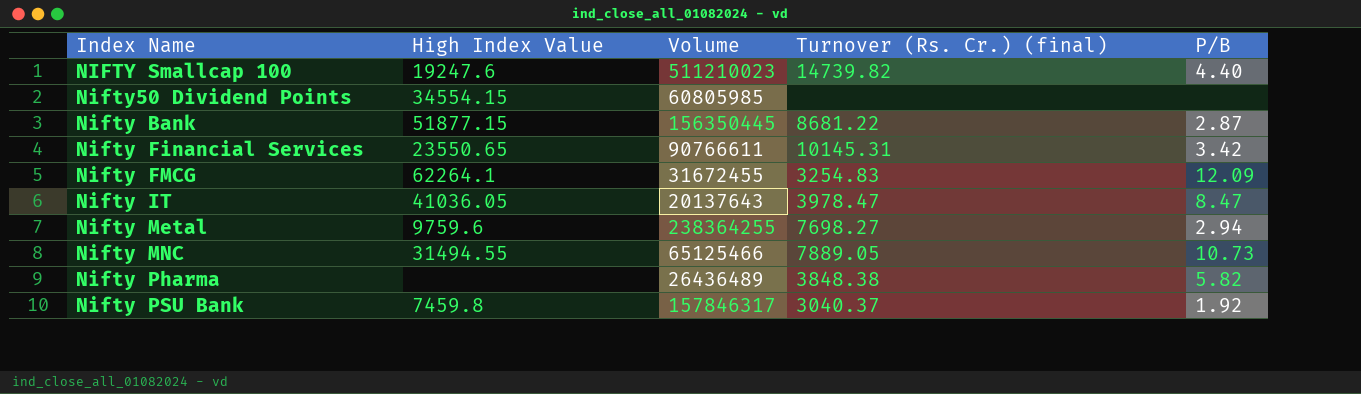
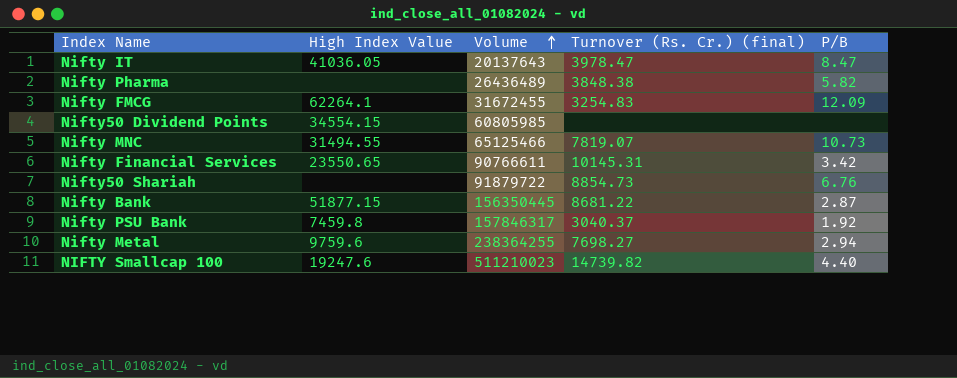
row order: none -> Volume ascending
Nifty MNC | Turnover (Rs. Cr.) (final): 7889.05 -> 7819.07
row Nifty50 Shariah: none -> none | 91879722 | 8854.73 | 6.76

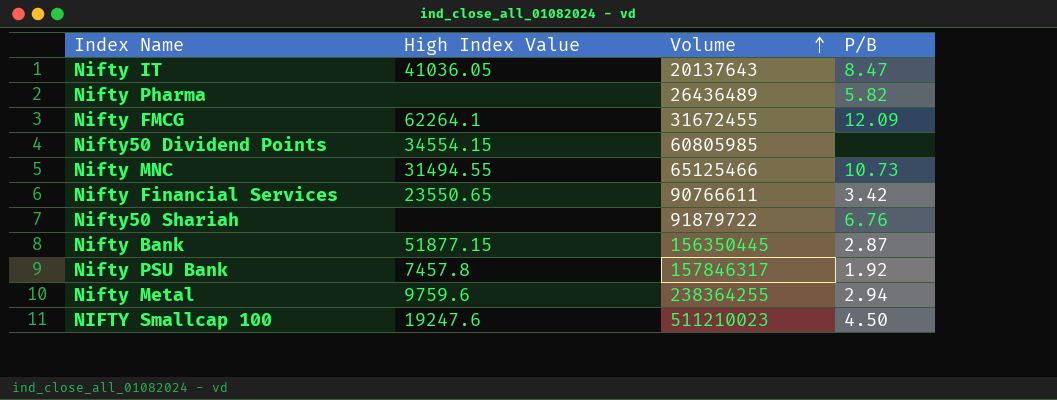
column Turnover (Rs. Cr.) (final) | position: 4 -> none
Nifty PSU Bank | High Index Value: 7459.8 -> 7457.8
NIFTY Smallcap 100 | P/B: 4.40 -> 4.50

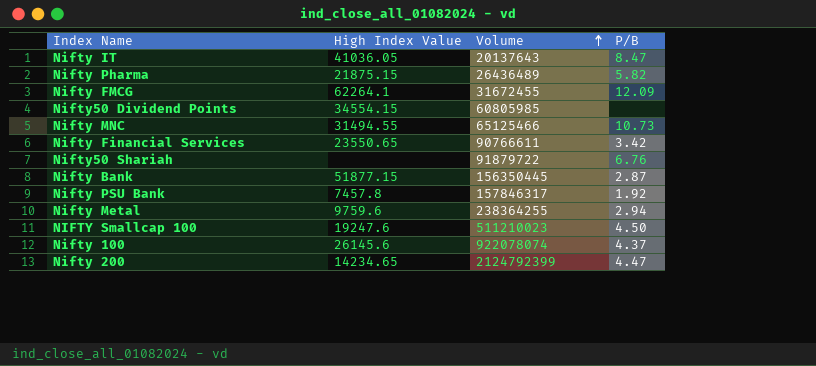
Nifty Pharma | High Index Value: none -> 21875.15
row Nifty 100: none -> 26145.6 | 922078074 | 4.37
row Nifty 200: none -> 14234.65 | 2124792399 | 4.47

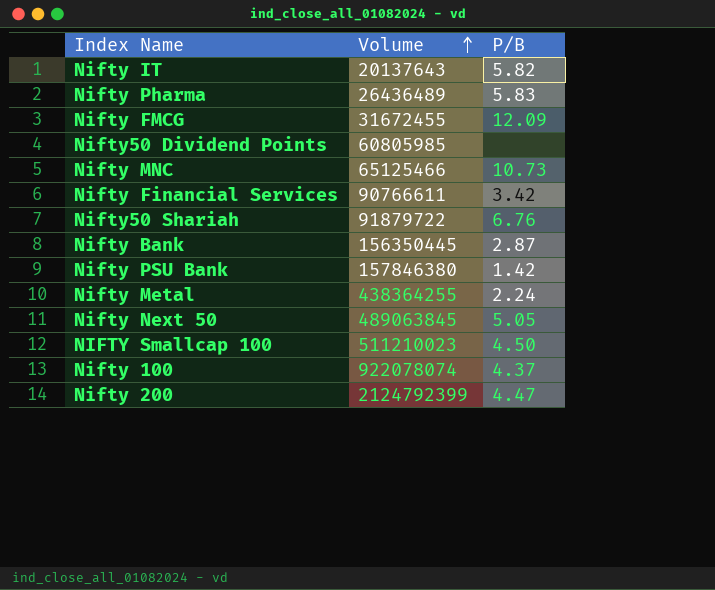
column High Index Value | position: 2 -> none
Nifty IT | P/B: 8.47 -> 5.82
Nifty Pharma | P/B: 5.82 -> 5.83
Nifty PSU Bank | Volume: 157846317 -> 157846380
Nifty PSU Bank | P/B: 1.92 -> 1.42
Nifty Metal | Volume: 238364255 -> 438364255
Nifty Metal | P/B: 2.94 -> 2.24
row Nifty Next 50: none -> 489063845 | 5.05

